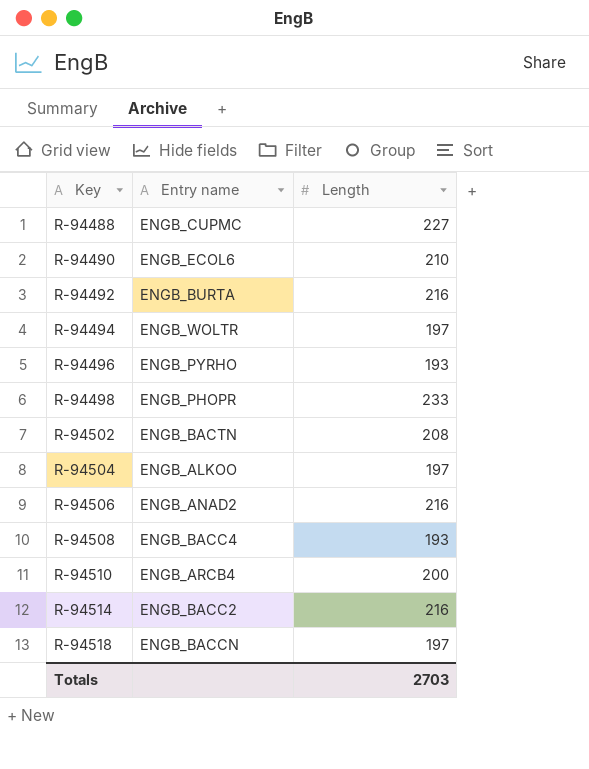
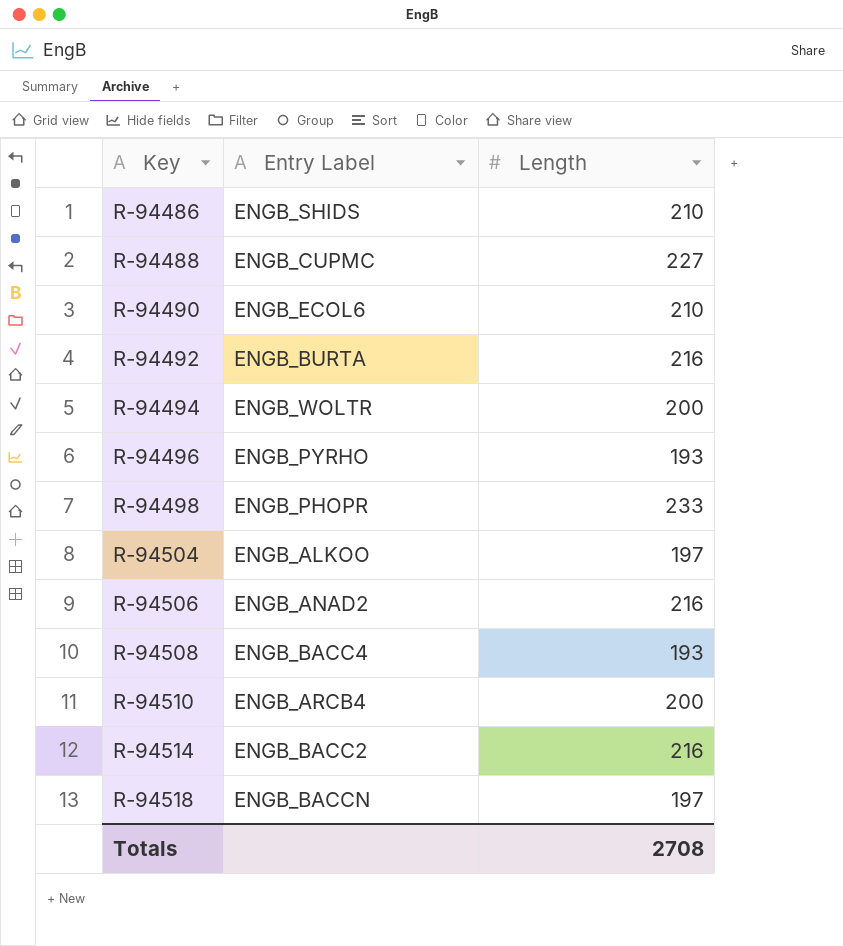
column name: Entry name -> Entry Label
row R-94502: ENGB_BACTN | 208 -> none
row R-94486: none -> ENGB_SHIDS | 210
R-94494 | Length: 197 -> 200
Totals | Length: 2703 -> 2708

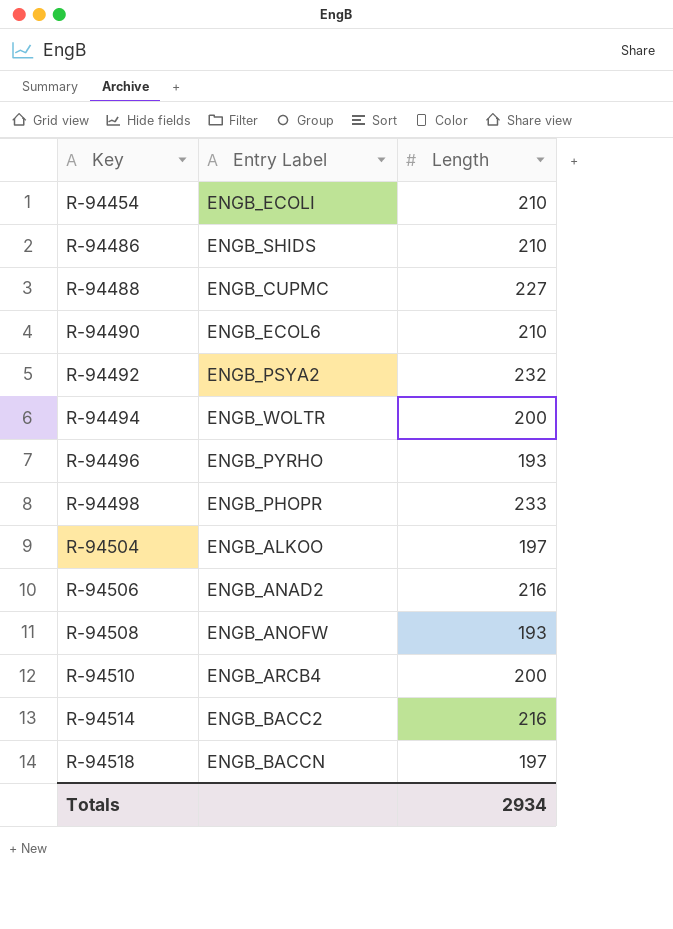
row R-94454: none -> ENGB_ECOLI | 210
R-94492 | Entry Label: ENGB_BURTA -> ENGB_PSYA2
R-94492 | Length: 216 -> 232
R-94508 | Entry Label: ENGB_BACC4 -> ENGB_ANOFW
Totals | Length: 2708 -> 2934

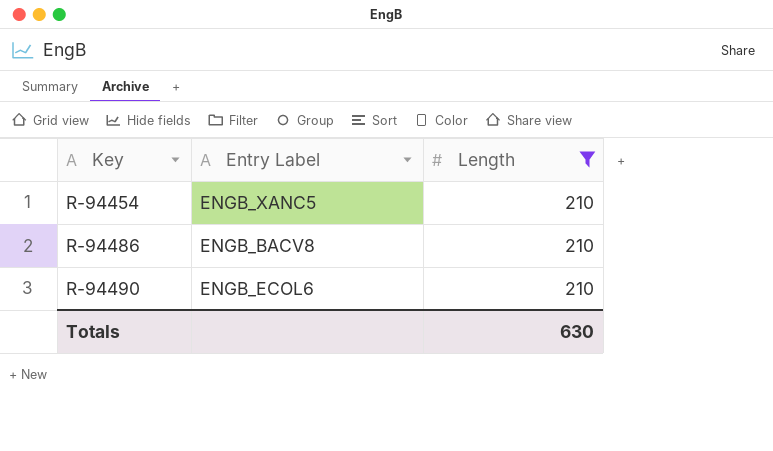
filter: none -> Length = 210
R-94454 | Entry Label: ENGB_ECOLI -> ENGB_XANC5
R-94486 | Entry Label: ENGB_SHIDS -> ENGB_BACV8
Totals | Length: 2934 -> 630

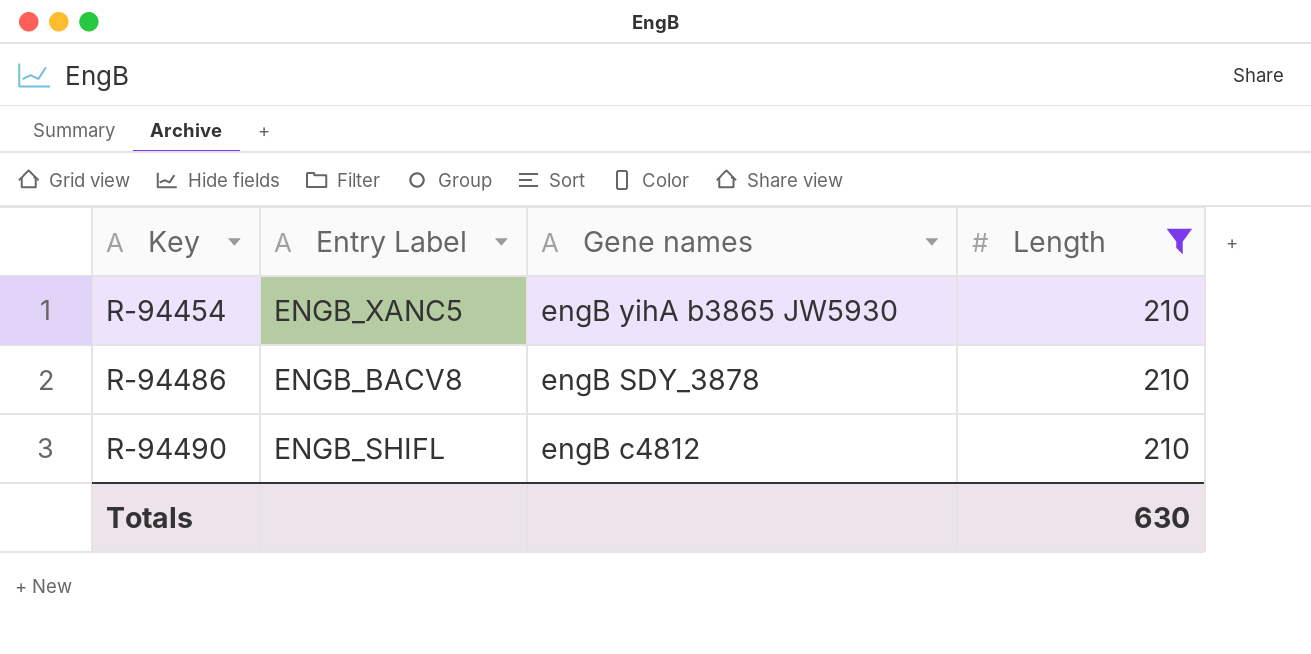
column Gene names | position: none -> 3
R-94490 | Entry Label: ENGB_ECOL6 -> ENGB_SHIFL

